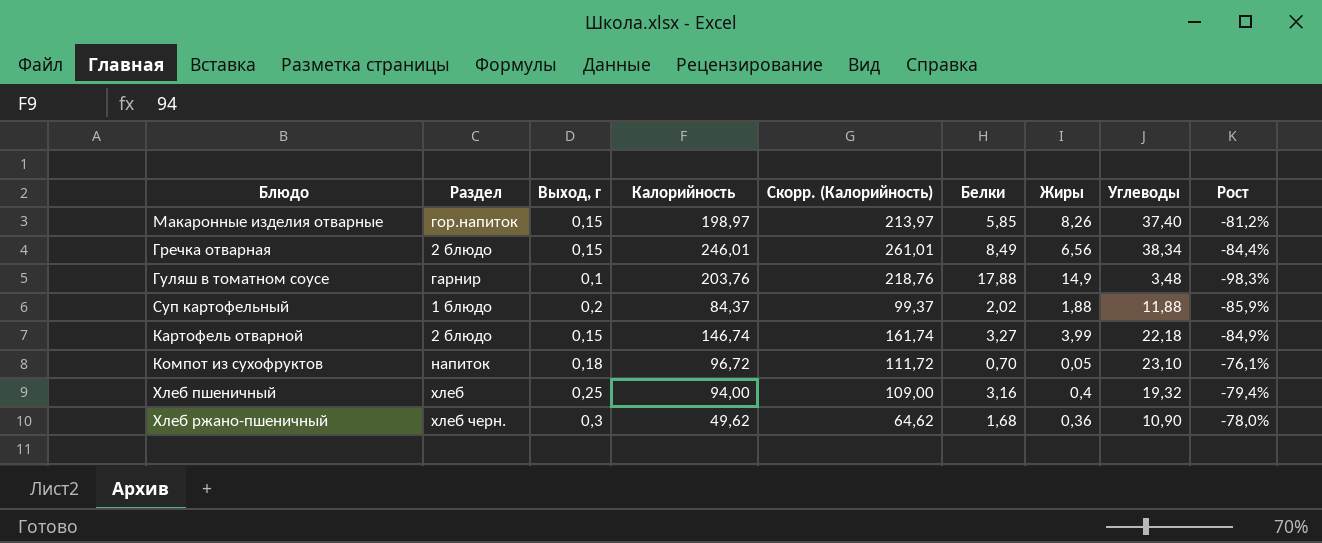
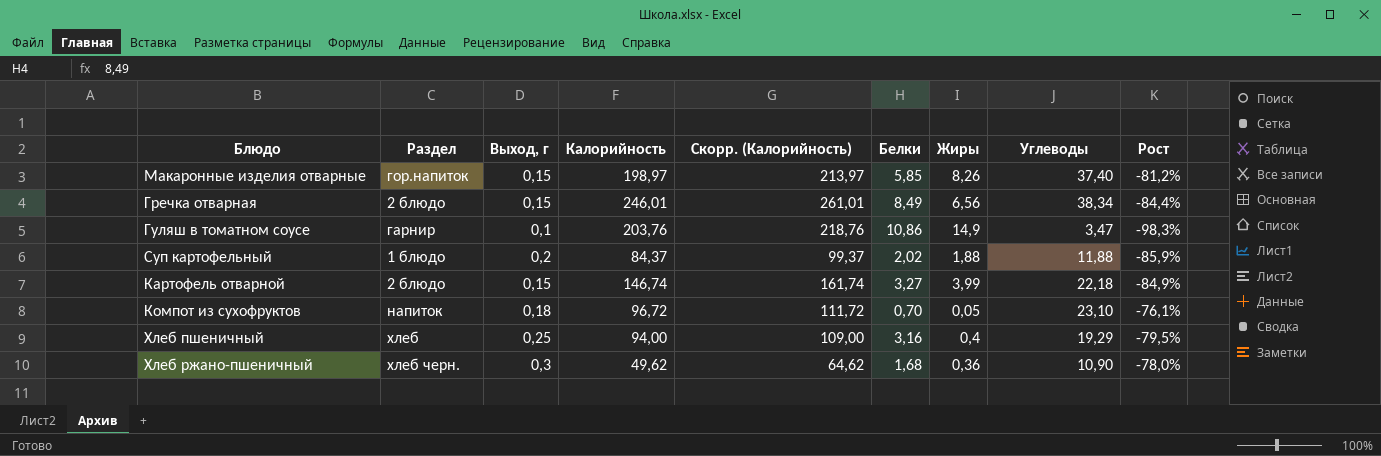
Гуляш в томатном соусе | Белки: 17,88 -> 10,86
Гуляш в томатном соусе | Углеводы: 3,48 -> 3,47
Хлеб пшеничный | Углеводы: 19,32 -> 19,29
Хлеб пшеничный | Рост: -79,4% -> -79,5%

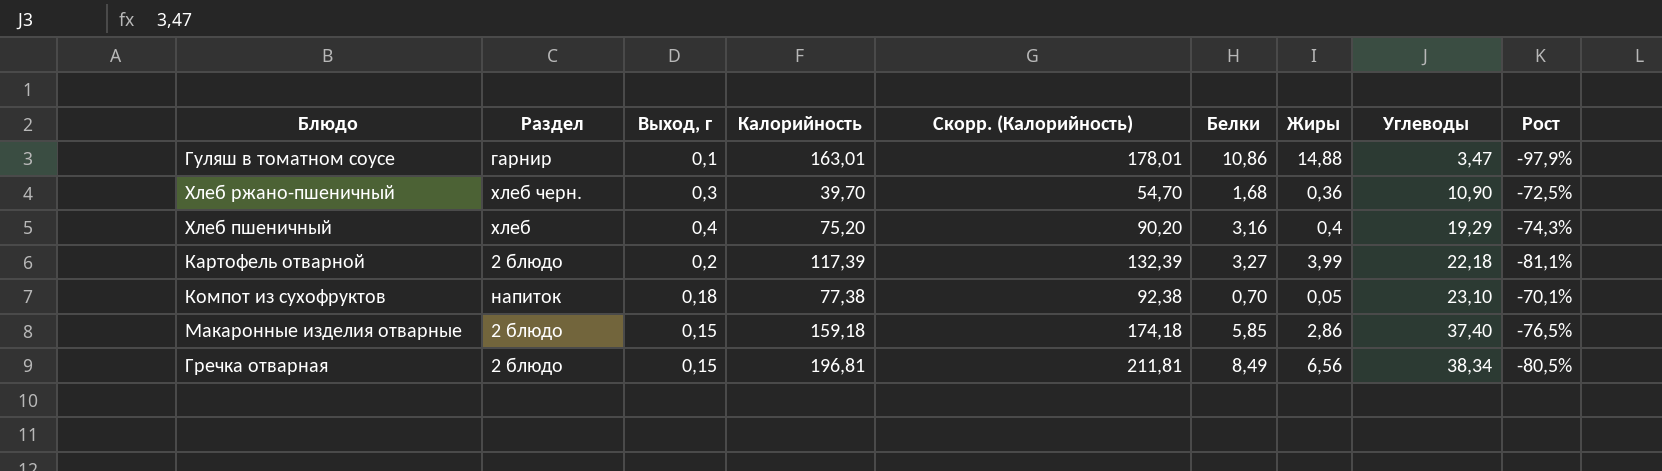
row order: none -> Углеводы ascending
row Суп картофельный: 1 блюдо | 0,2 | 84,37 | 99,37 | 2,02 | 1,88 | 11,88 | -85,9% -> none
Гуляш в томатном соусе | Калорийность: 203,76 -> 163,01
Гуляш в томатном соусе | Скорр. (Калорийность): 218,76 -> 178,01
Гуляш в томатном соусе | Жиры: 14,9 -> 14,88
Гуляш в томатном соусе | Рост: -98,3% -> -97,9%
Хлеб ржано-пшеничный | Калорийность: 49,62 -> 39,70
Хлеб ржано-пшеничный | Скорр. (Калорийность): 64,62 -> 54,70
Хлеб ржано-пшеничный | Рост: -78,0% -> -72,5%
Хлеб пшеничный | Выход, г: 0,25 -> 0,4
Хлеб пшеничный | Калорийность: 94,00 -> 75,20
Хлеб пшеничный | Скорр. (Калорийность): 109,00 -> 90,20
Хлеб пшеничный | Рост: -79,5% -> -74,3%
Картофель отварной | Выход, г: 0,15 -> 0,2
Картофель отварной | Калорийность: 146,74 -> 117,39
Картофель отварной | Скорр. (Калорийность): 161,74 -> 132,39
Картофель отварной | Рост: -84,9% -> -81,1%
Компот из сухофруктов | Калорийность: 96,72 -> 77,38
Компот из сухофруктов | Скорр. (Калорийность): 111,72 -> 92,38
Компот из сухофруктов | Рост: -76,1% -> -70,1%
Макаронные изделия отварные | Раздел: гор.напиток -> 2 блюдо
Макаронные изделия отварные | Калорийность: 198,97 -> 159,18
Макаронные изделия отварные | Скорр. (Калорийность): 213,97 -> 174,18
Макаронные изделия отварные | Жиры: 8,26 -> 2,86
Макаронные изделия отварные | Рост: -81,2% -> -76,5%
Гречка отварная | Калорийность: 246,01 -> 196,81
Гречка отварная | Скорр. (Калорийность): 261,01 -> 211,81
Гречка отварная | Рост: -84,4% -> -80,5%

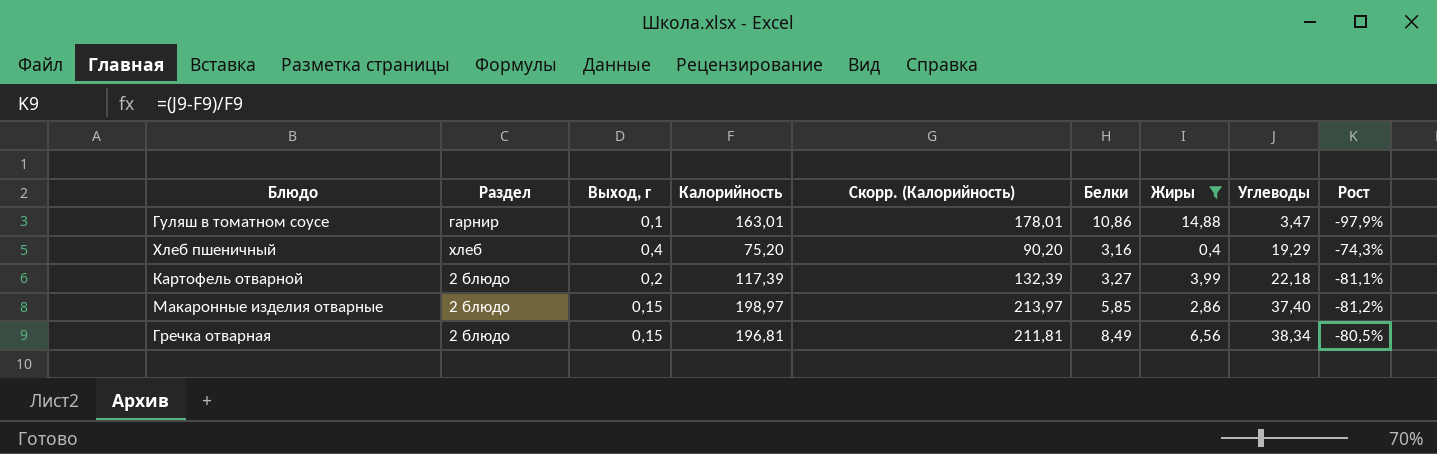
filter: none -> Жиры >= 0,4
Макаронные изделия отварные | Калорийность: 159,18 -> 198,97
Макаронные изделия отварные | Скорр. (Калорийность): 174,18 -> 213,97
Макаронные изделия отварные | Рост: -76,5% -> -81,2%

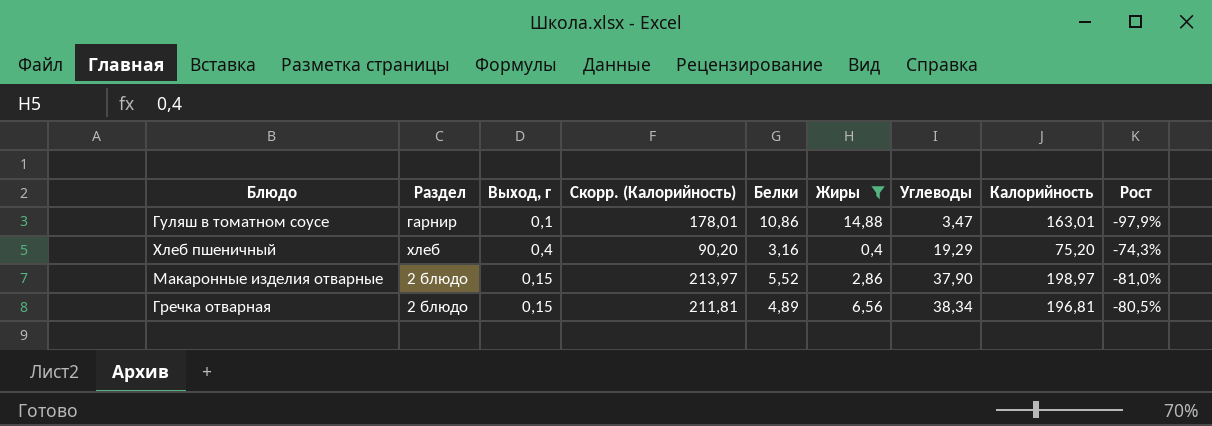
column Калорийность | position: 4 -> 8
row Картофель отварной: 2 блюдо | 0,2 | 117,39 | 132,39 | 3,27 | 3,99 | 22,18 | -81,1% -> none
Макаронные изделия отварные | Белки: 5,85 -> 5,52
Макаронные изделия отварные | Углеводы: 37,40 -> 37,90
Макаронные изделия отварные | Рост: -81,2% -> -81,0%
Гречка отварная | Белки: 8,49 -> 4,89

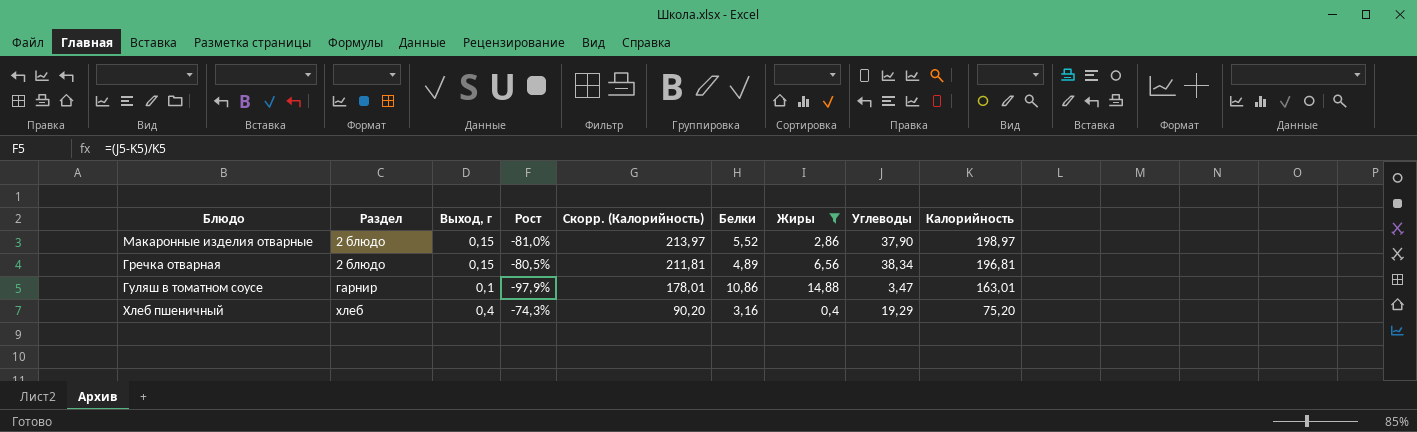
row order: Углеводы ascending -> Раздел ascending
column Рост | position: 9 -> 4

